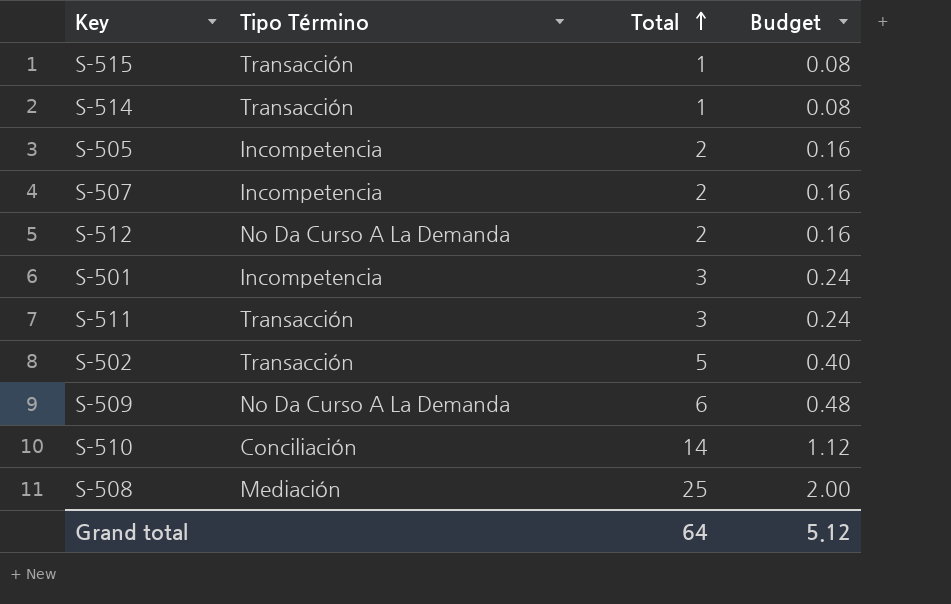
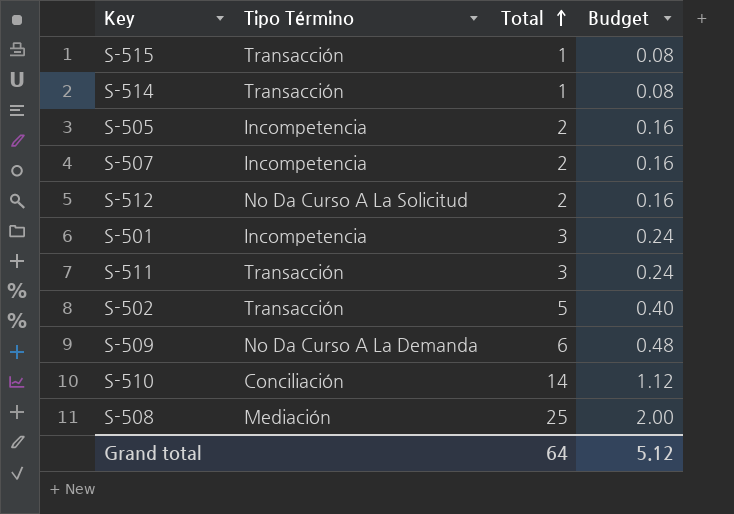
S-512 | Tipo Término: No Da Curso A La Demanda -> No Da Curso A La Solicitud

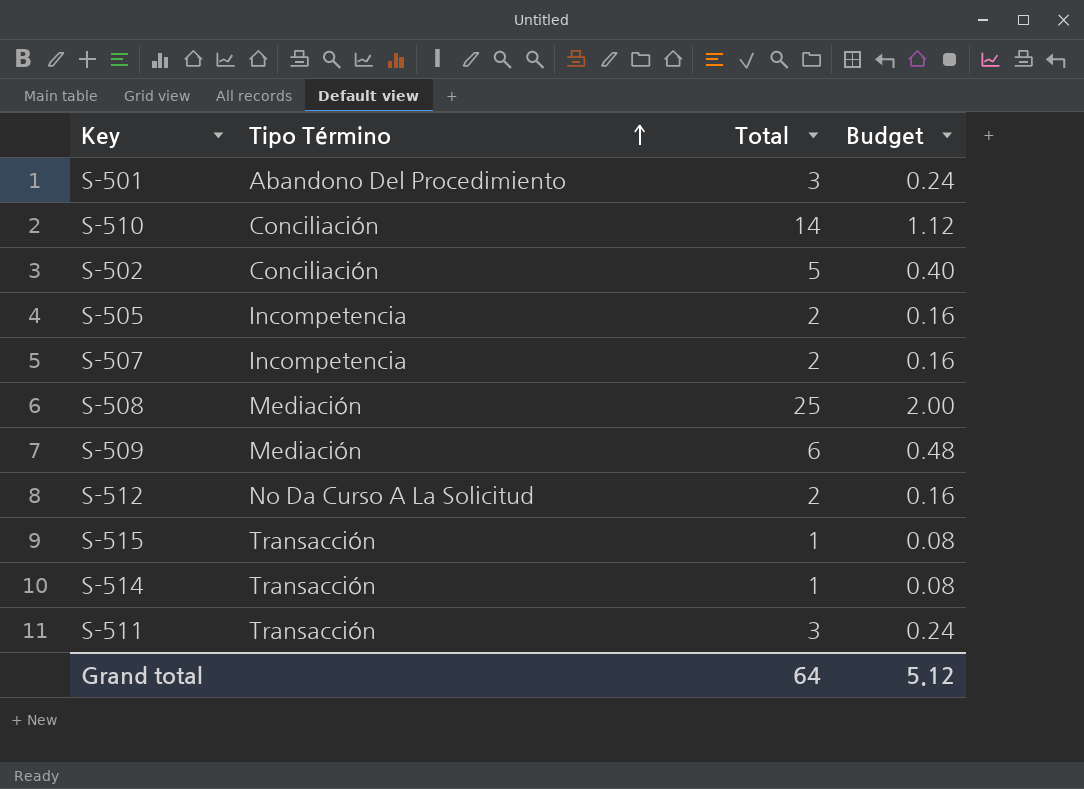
row order: Total ascending -> Tipo Término ascending
S-501 | Tipo Término: Incompetencia -> Abandono Del Procedimiento
S-502 | Tipo Término: Transacción -> Conciliación
S-509 | Tipo Término: No Da Curso A La Demanda -> Mediación

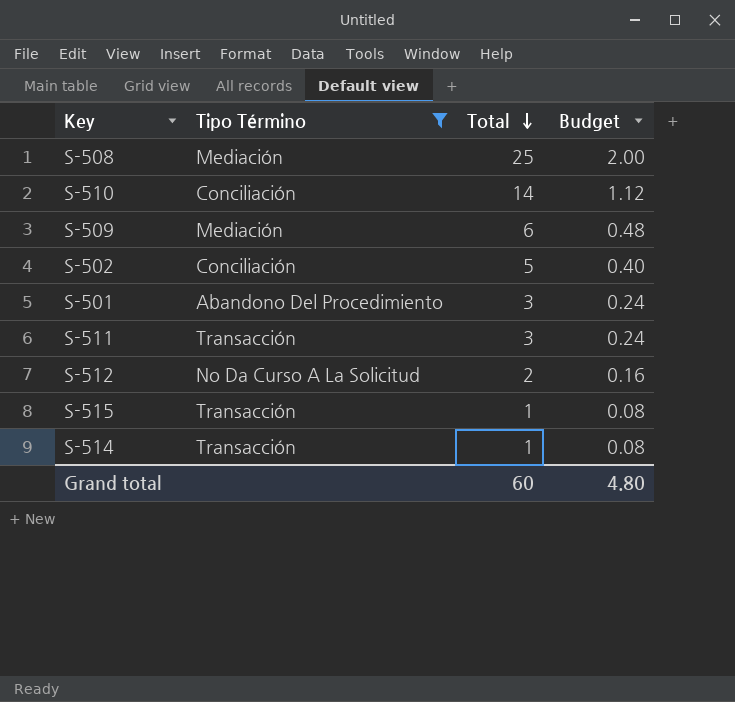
filter: none -> Tipo Término != Incompetencia
row order: Tipo Término ascending -> Total descending
Grand total | Total: 64 -> 60
Grand total | Budget: 5.12 -> 4.80

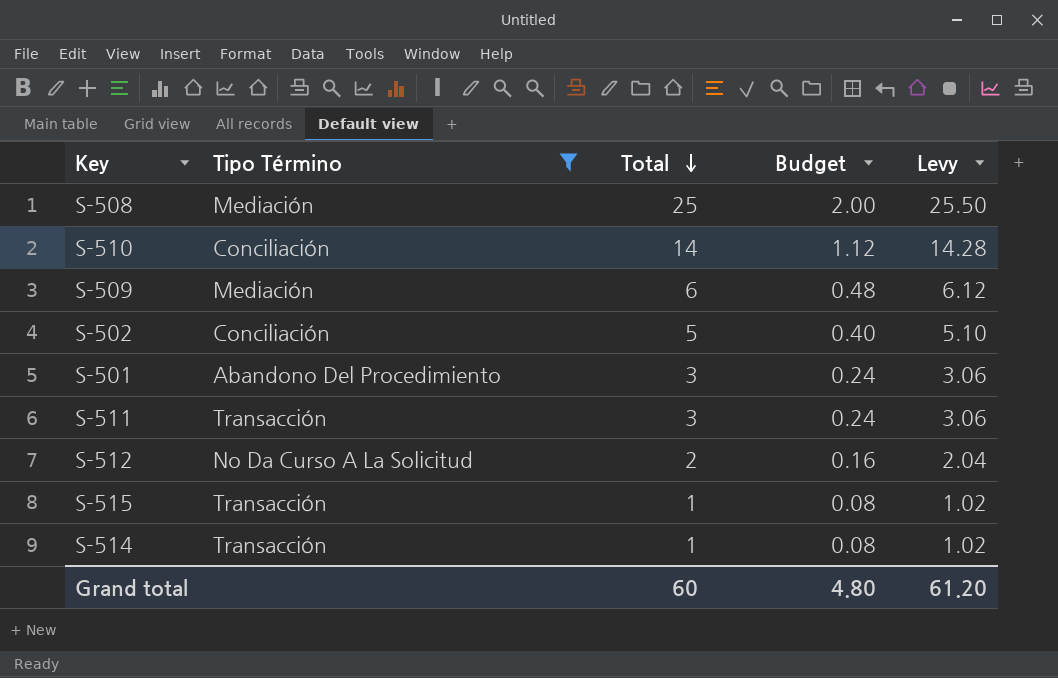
column Levy | formula: none -> [Total] * 1.02

